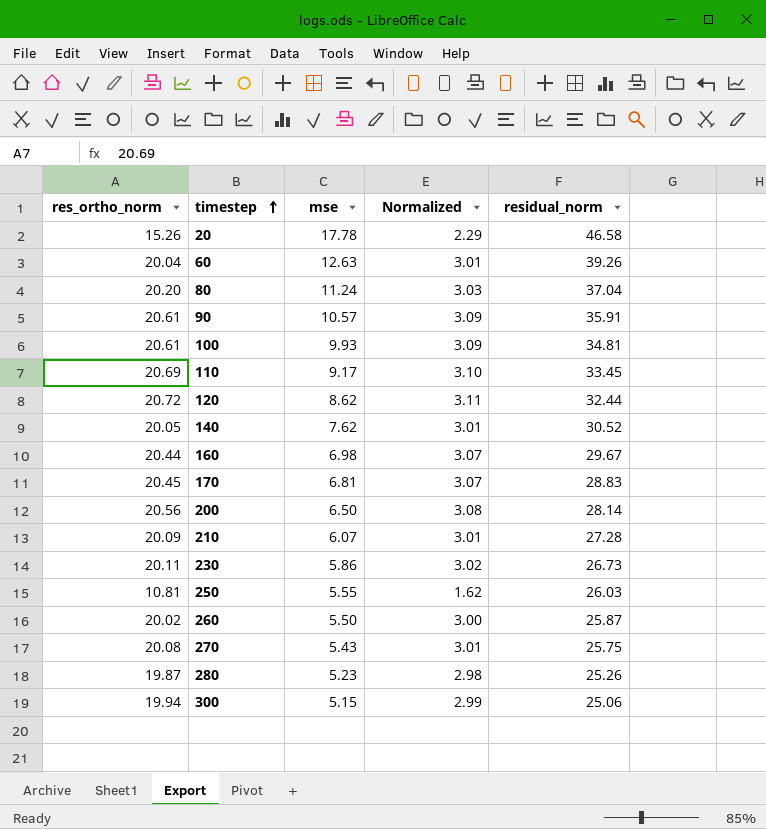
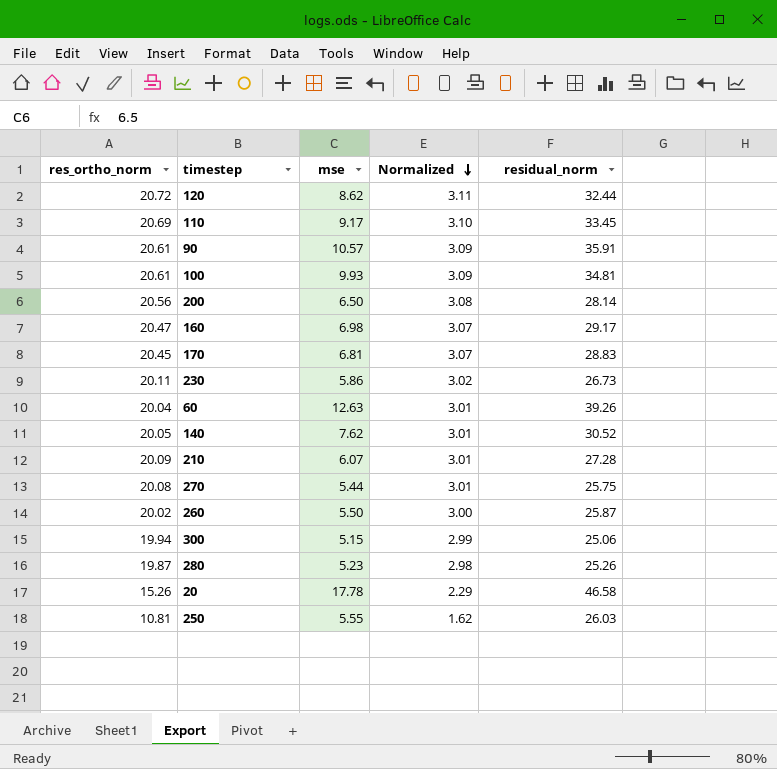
row order: timestep ascending -> Normalized descending
row 80: 20.20 | 11.24 | 3.03 | 37.04 -> none
160 | res_ortho_norm: 20.44 -> 20.47
160 | residual_norm: 29.67 -> 29.17
270 | mse: 5.43 -> 5.44

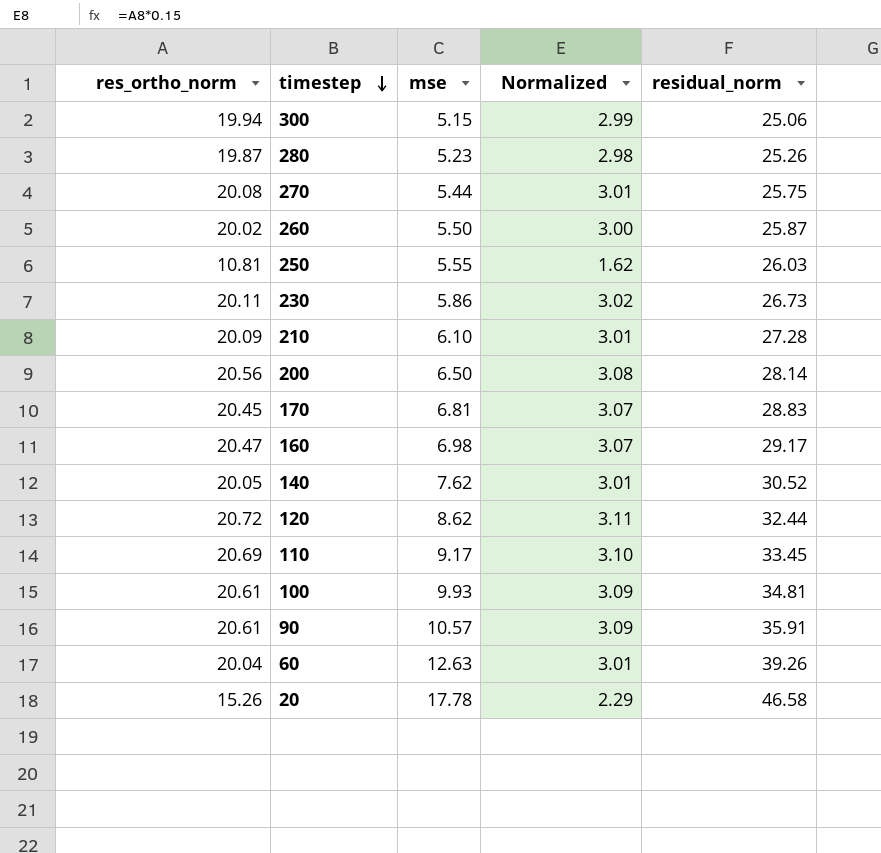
row order: Normalized descending -> timestep descending
210 | mse: 6.07 -> 6.10

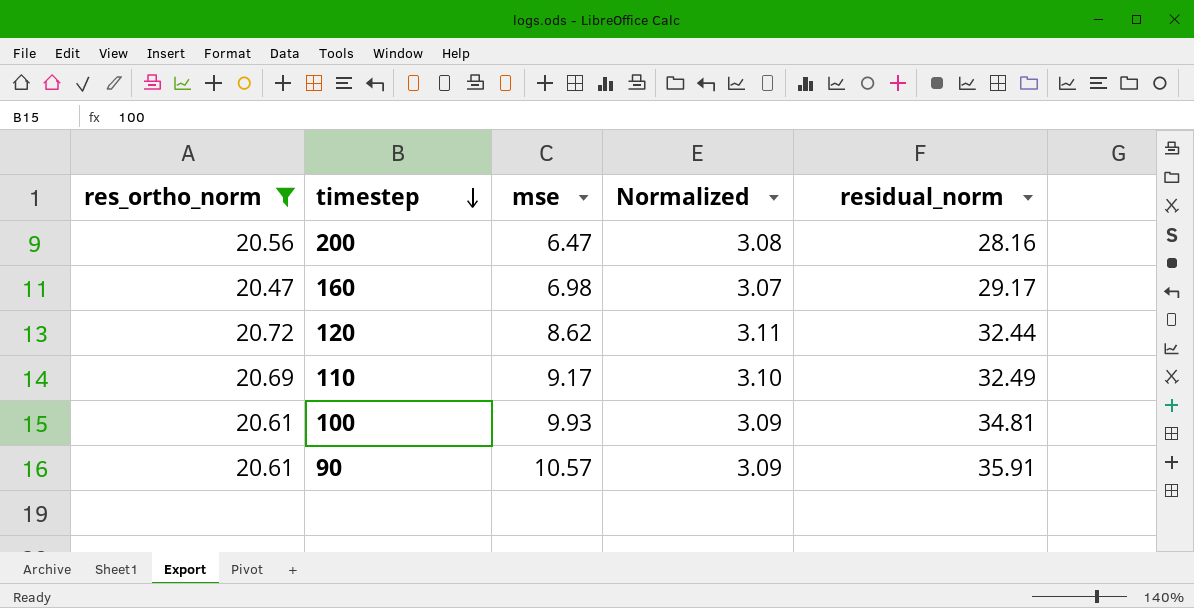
filter: none -> res_ortho_norm >= 20.47
200 | mse: 6.50 -> 6.47
200 | residual_norm: 28.14 -> 28.16
110 | residual_norm: 33.45 -> 32.49

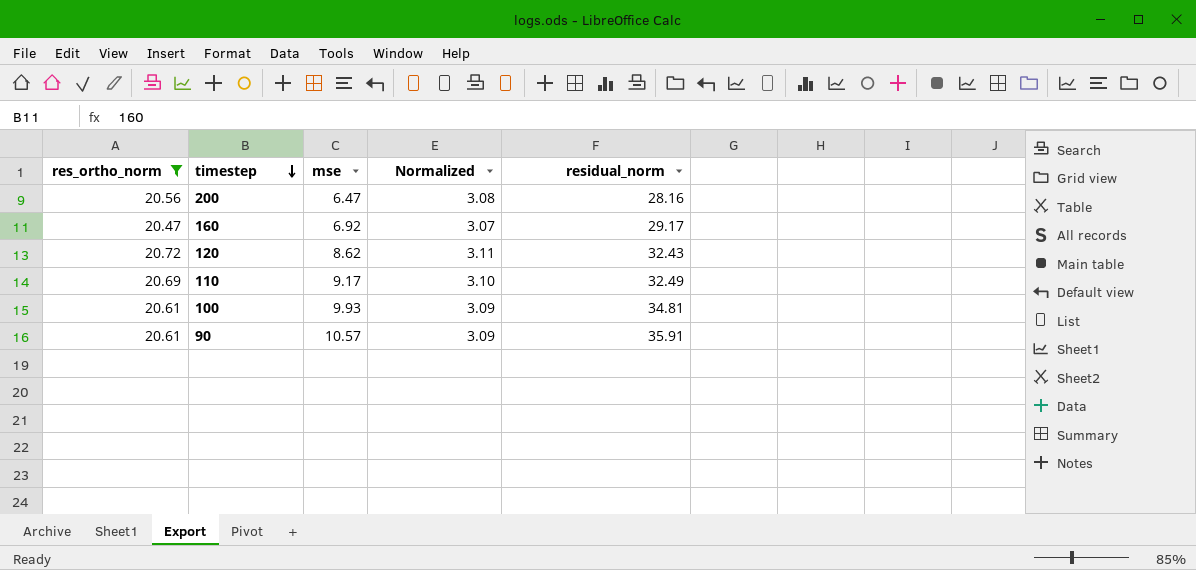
160 | mse: 6.98 -> 6.92
120 | residual_norm: 32.44 -> 32.43

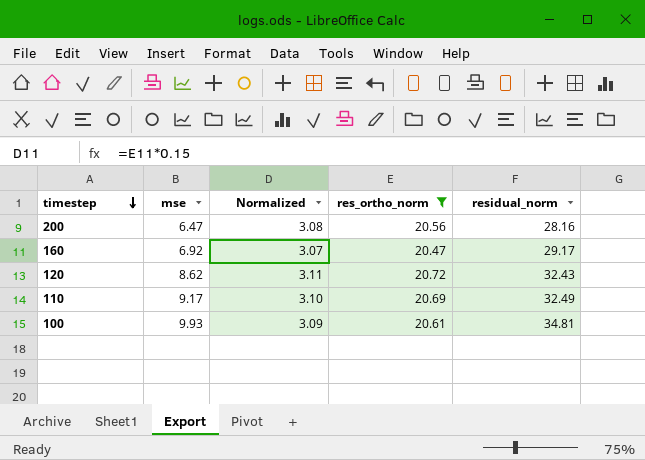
column res_ortho_norm | position: 1 -> 4
row 90: 20.61 | 10.57 | 3.09 | 35.91 -> none

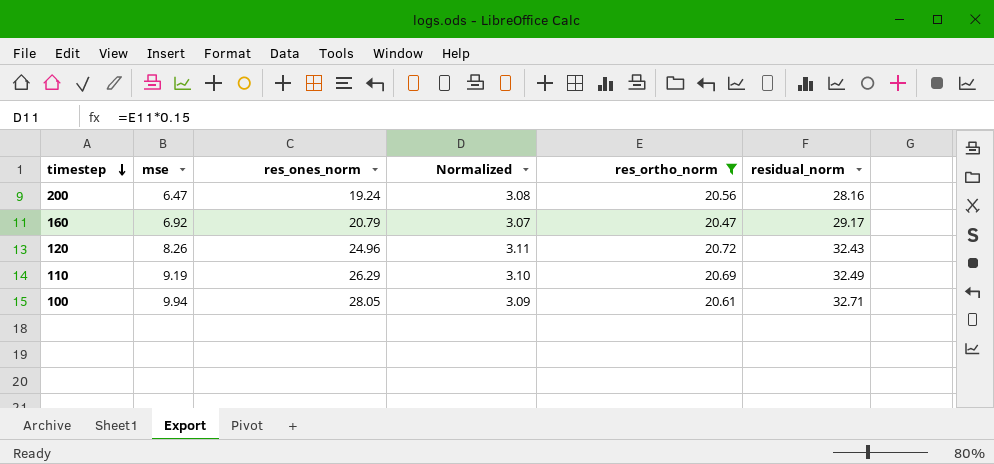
column res_ones_norm | position: none -> 3
120 | mse: 8.62 -> 8.26
110 | mse: 9.17 -> 9.19
100 | mse: 9.93 -> 9.94
100 | residual_norm: 34.81 -> 32.71

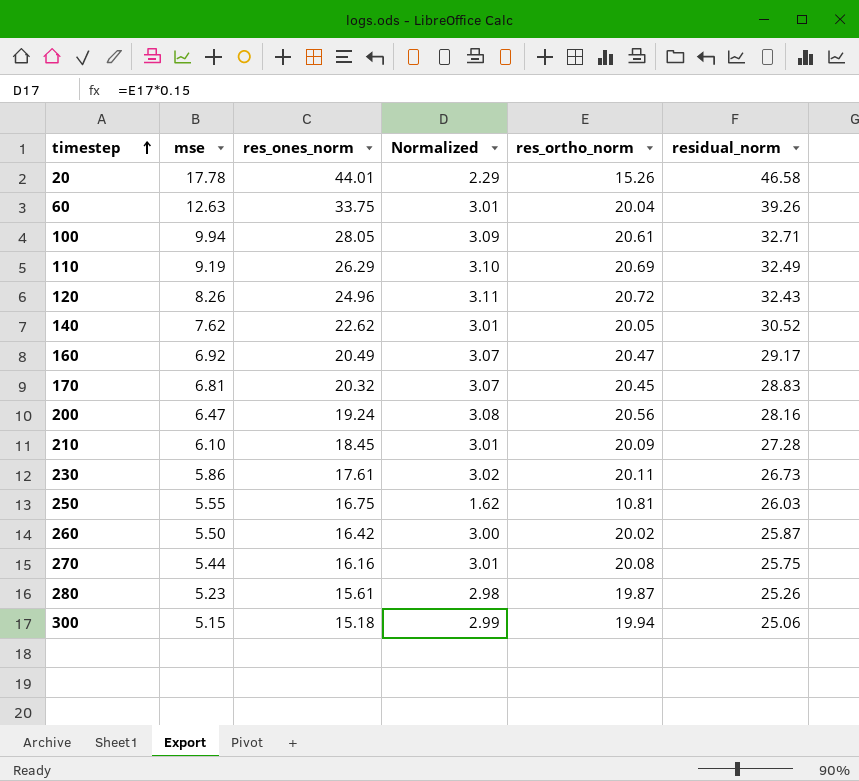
filter: res_ortho_norm >= 20.47 -> none
row order: timestep descending -> timestep ascending
160 | res_ones_norm: 20.79 -> 20.49

